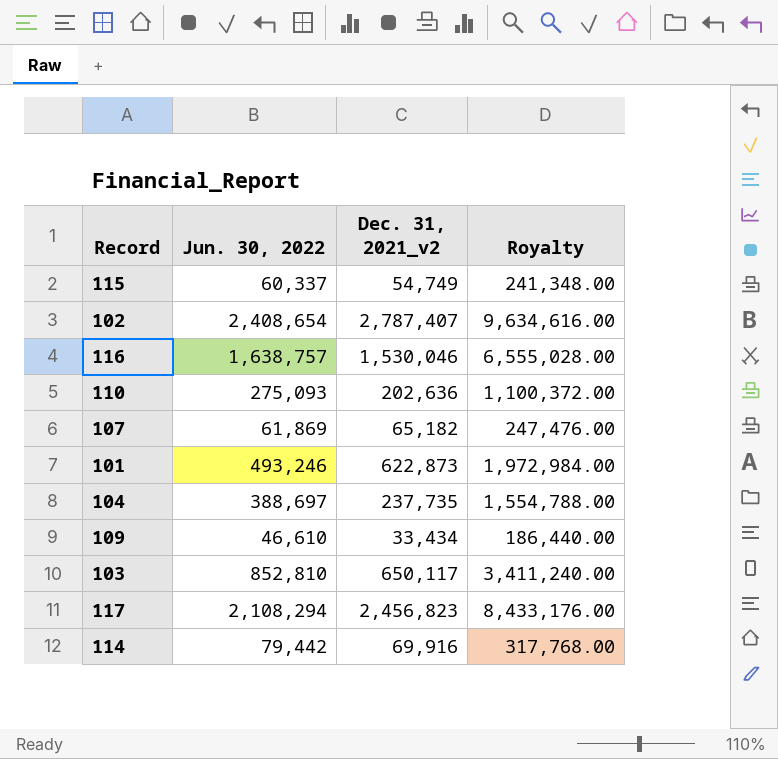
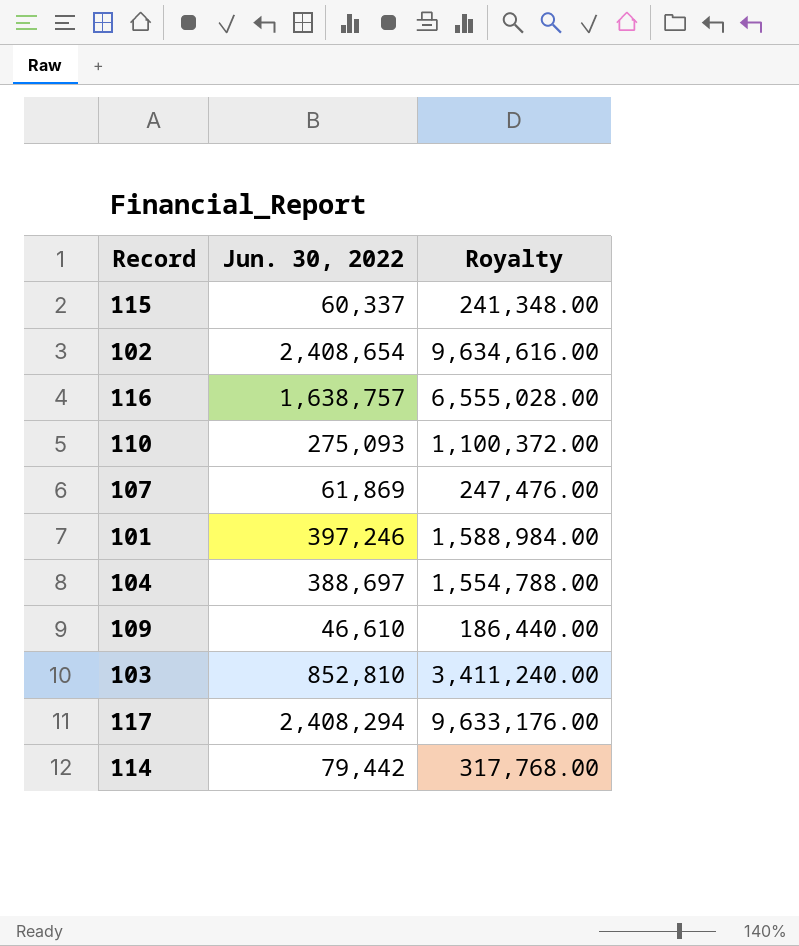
column Dec. 31, 2021_v2 | position: 3 -> none
101 | Jun. 30, 2022: 493,246 -> 397,246
101 | Royalty: 1,972,984.00 -> 1,588,984.00
117 | Jun. 30, 2022: 2,108,294 -> 2,408,294
117 | Royalty: 8,433,176.00 -> 9,633,176.00

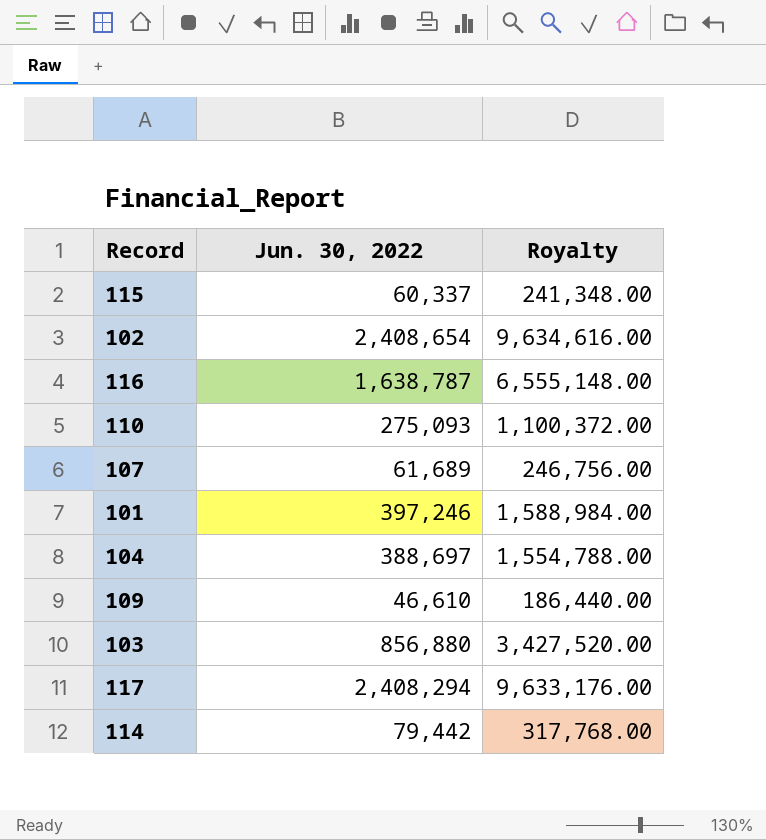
116 | Jun. 30, 2022: 1,638,757 -> 1,638,787
116 | Royalty: 6,555,028.00 -> 6,555,148.00
107 | Jun. 30, 2022: 61,869 -> 61,689
107 | Royalty: 247,476.00 -> 246,756.00
103 | Jun. 30, 2022: 852,810 -> 856,880
103 | Royalty: 3,411,240.00 -> 3,427,520.00

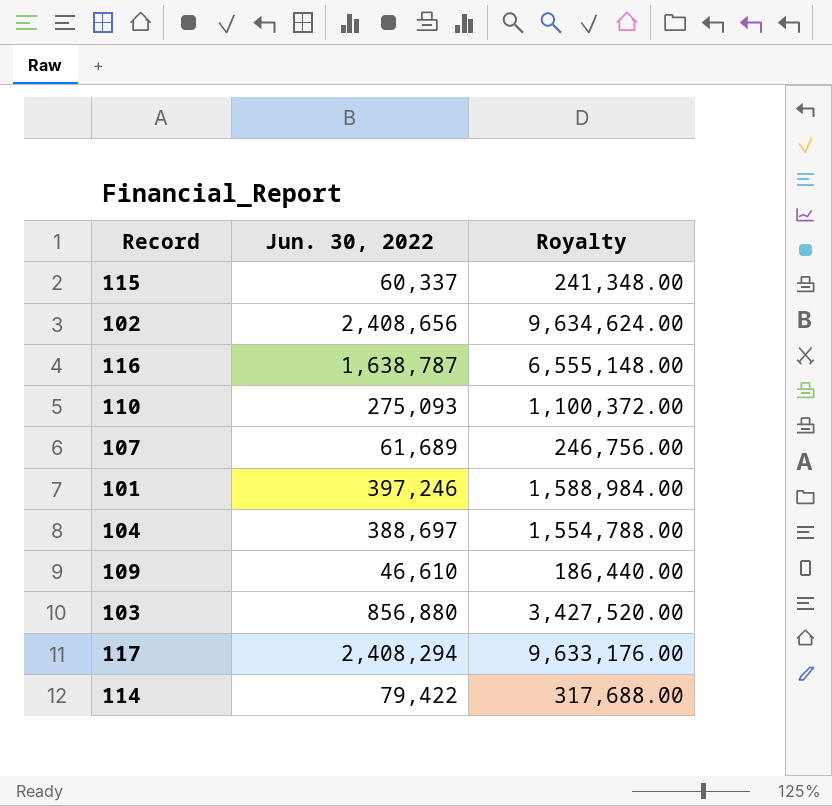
102 | Jun. 30, 2022: 2,408,654 -> 2,408,656
102 | Royalty: 9,634,616.00 -> 9,634,624.00
114 | Jun. 30, 2022: 79,442 -> 79,422
114 | Royalty: 317,768.00 -> 317,688.00

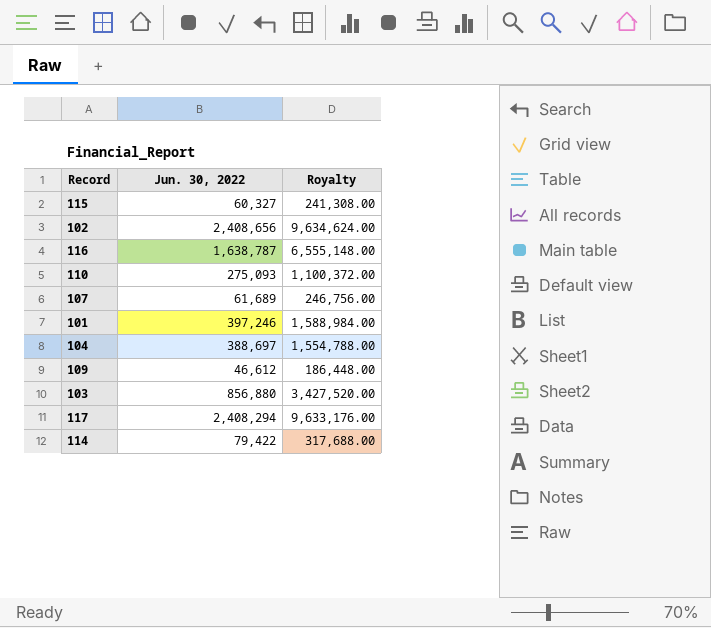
115 | Jun. 30, 2022: 60,337 -> 60,327
115 | Royalty: 241,348.00 -> 241,308.00
109 | Jun. 30, 2022: 46,610 -> 46,612
109 | Royalty: 186,440.00 -> 186,448.00

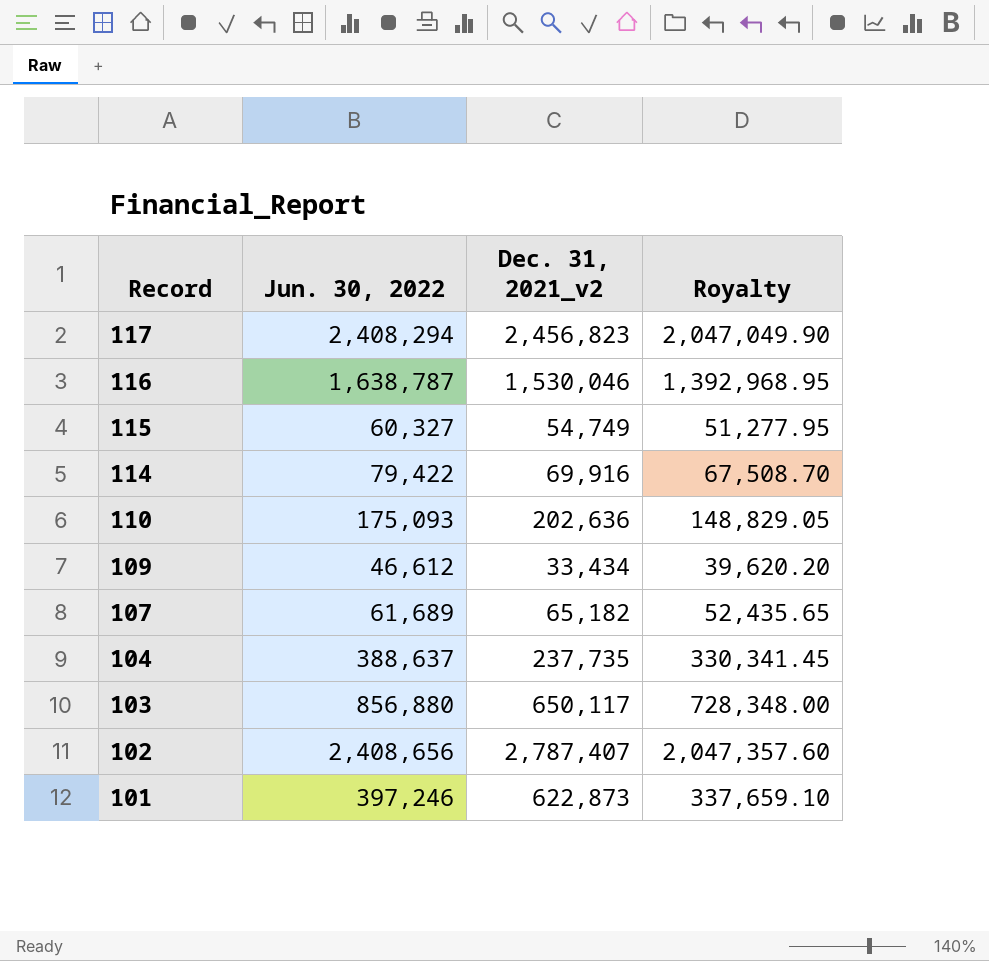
row order: none -> Record descending
column Dec. 31, 2021_v2 | position: none -> 3
column Royalty | formula: [Jun. 30, 2022] * 4 -> [Jun. 30, 2022] * 0.85
110 | Jun. 30, 2022: 275,093 -> 175,093
104 | Jun. 30, 2022: 388,697 -> 388,637

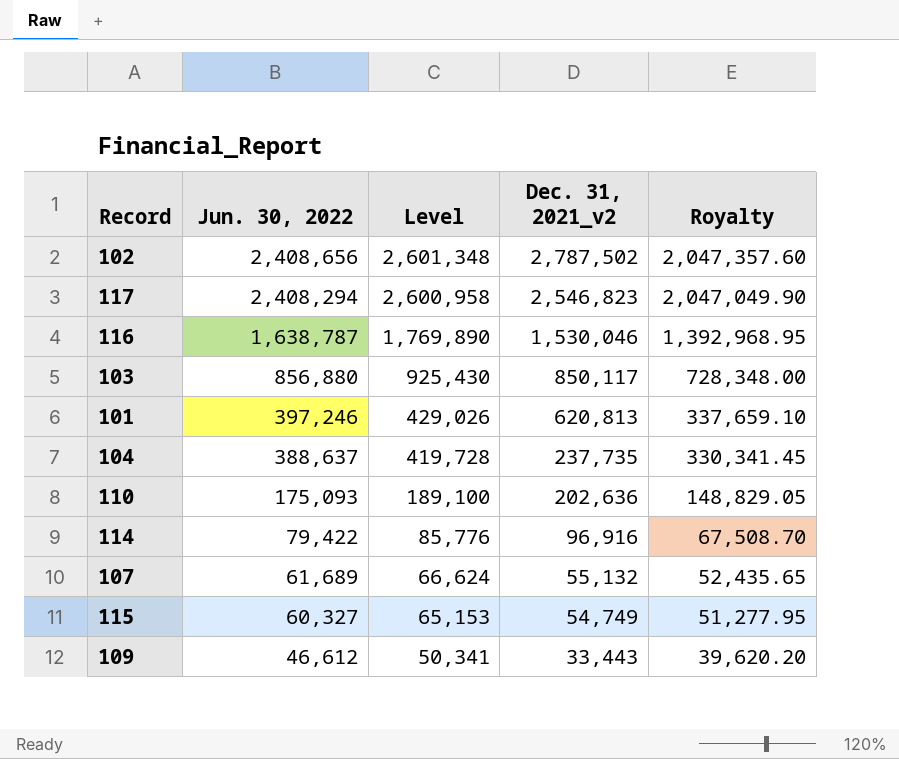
row order: Record descending -> Jun. 30, 2022 descending
column Level | formula: none -> [Jun. 30, 2022] * 1.08
102 | Dec. 31, 2021_v2: 2,787,407 -> 2,787,502
117 | Dec. 31, 2021_v2: 2,456,823 -> 2,546,823
103 | Dec. 31, 2021_v2: 650,117 -> 850,117
101 | Dec. 31, 2021_v2: 622,873 -> 620,813
114 | Dec. 31, 2021_v2: 69,916 -> 96,916
107 | Dec. 31, 2021_v2: 65,182 -> 55,132
109 | Dec. 31, 2021_v2: 33,434 -> 33,443

